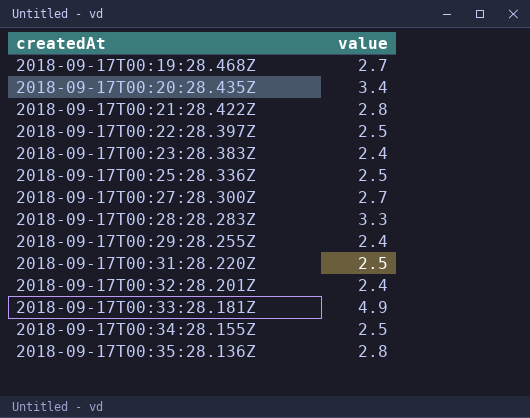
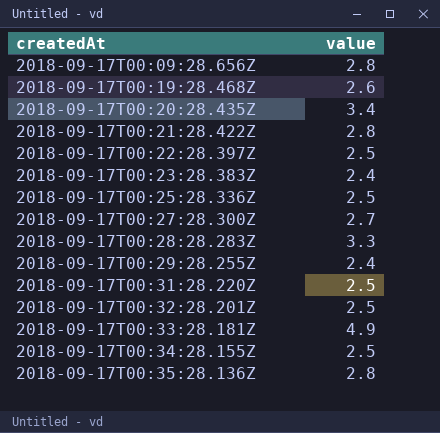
row 2018-09-17T00:09:28.656Z: none -> 2.8
2018-09-17T00:19:28.468Z | value: 2.7 -> 2.6
2018-09-17T00:32:28.201Z | value: 2.4 -> 2.5

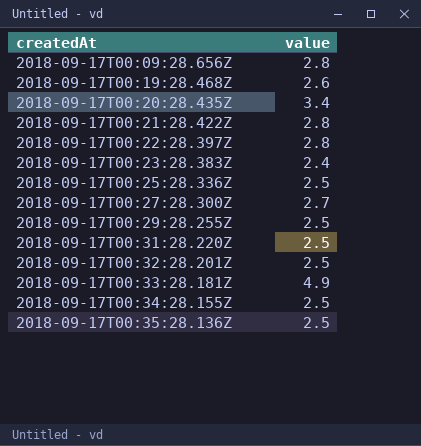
row 2018-09-17T00:28:28.283Z: 3.3 -> none
2018-09-17T00:22:28.397Z | value: 2.5 -> 2.8
2018-09-17T00:29:28.255Z | value: 2.4 -> 2.5
2018-09-17T00:35:28.136Z | value: 2.8 -> 2.5

